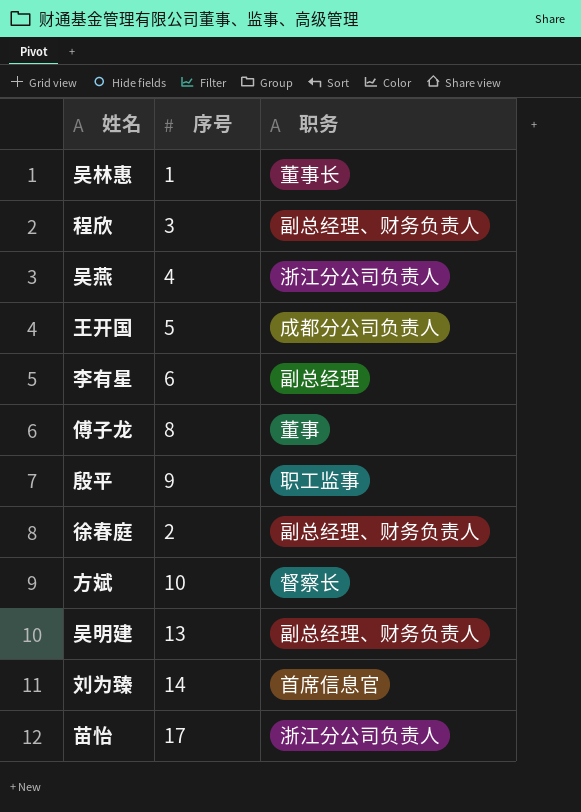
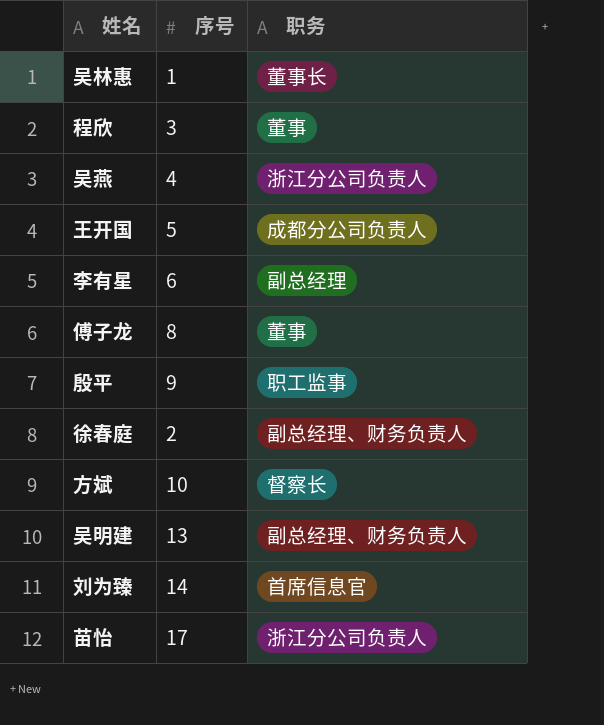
程欣 | 职务: 副总经理、财务负责人 -> 董事

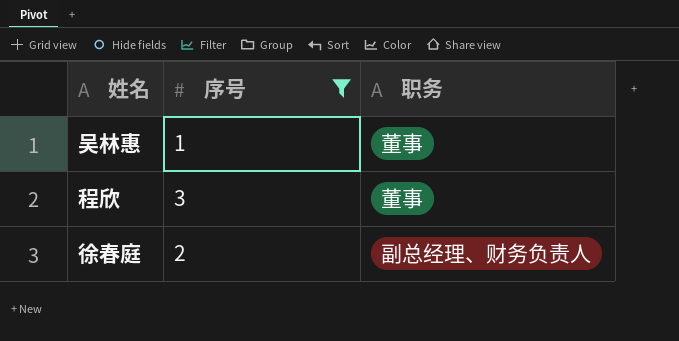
filter: none -> 序号 <= 3
吴林惠 | 职务: 董事长 -> 董事

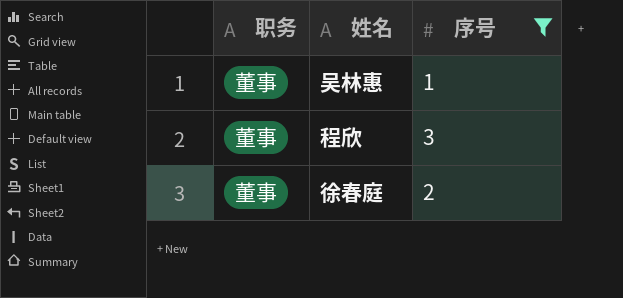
column 职务 | position: 3 -> 1
徐春庭 | 职务: 副总经理、财务负责人 -> 董事

